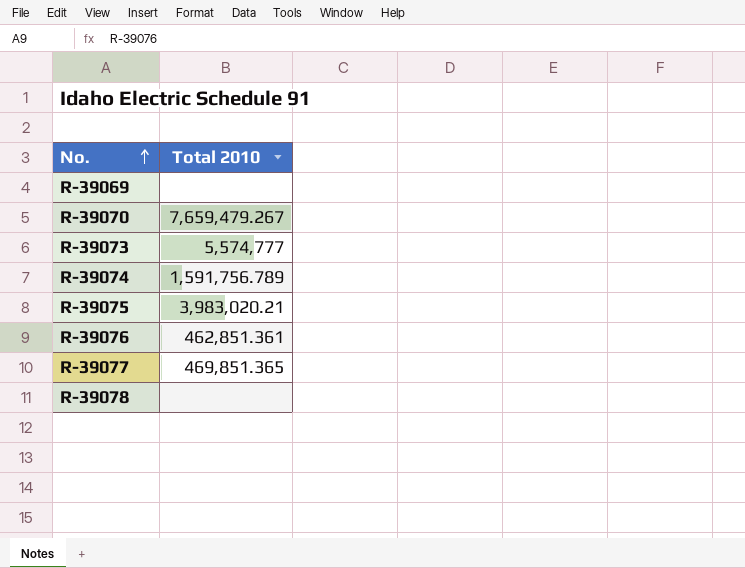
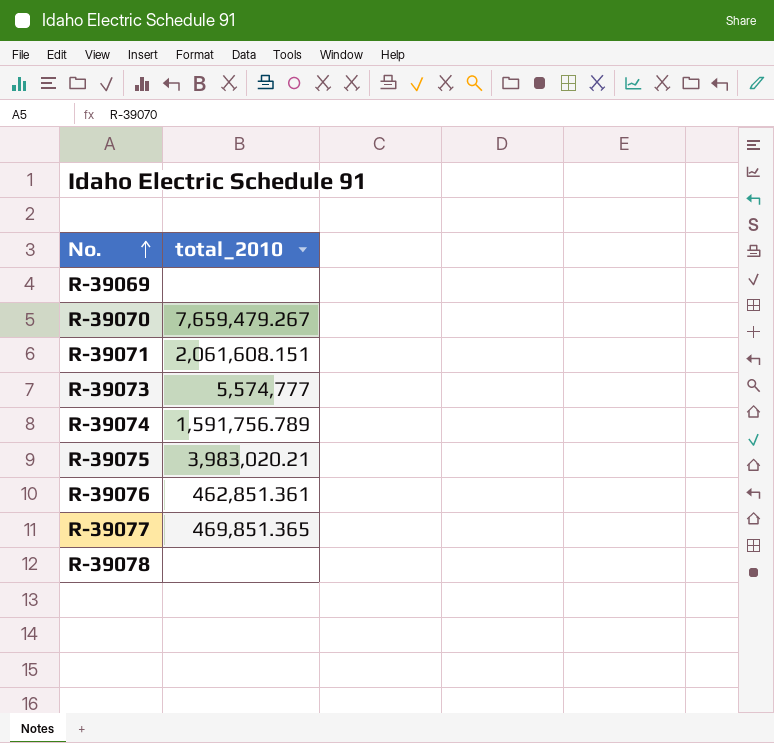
column name: Total 2010 -> total_2010
row R-39071: none -> 2,061,608.151

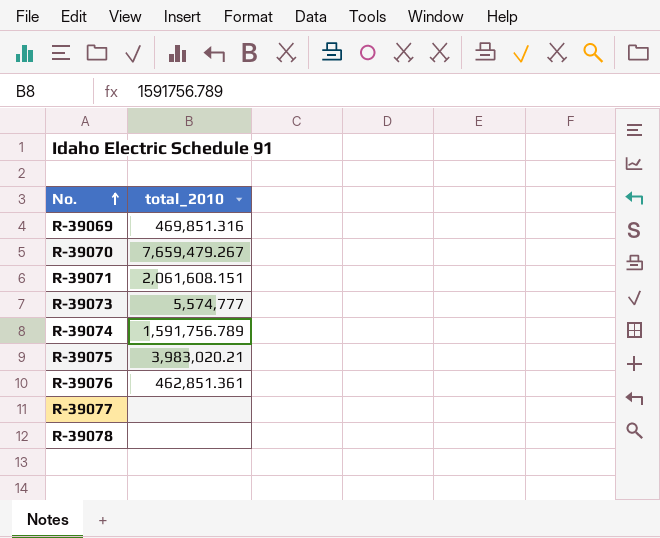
R-39069 | total_2010: none -> 469,851.316
R-39077 | total_2010: 469,851.365 -> none

